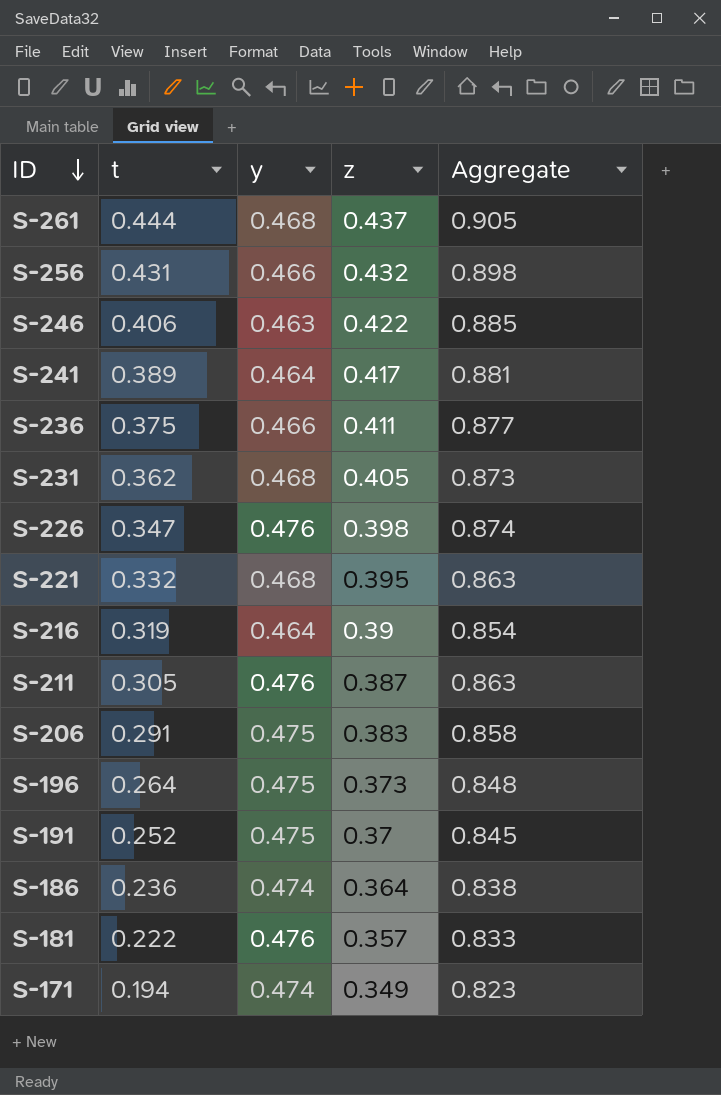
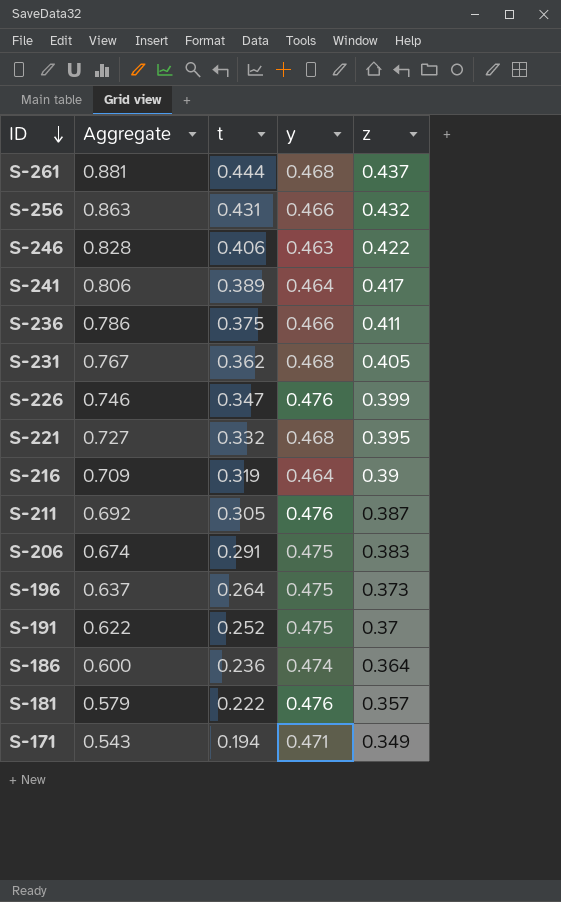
column Aggregate | formula: [y] + [z] -> [t] + [z]
column Aggregate | position: 5 -> 2
S-226 | z: 0.398 -> 0.399
S-171 | y: 0.474 -> 0.471

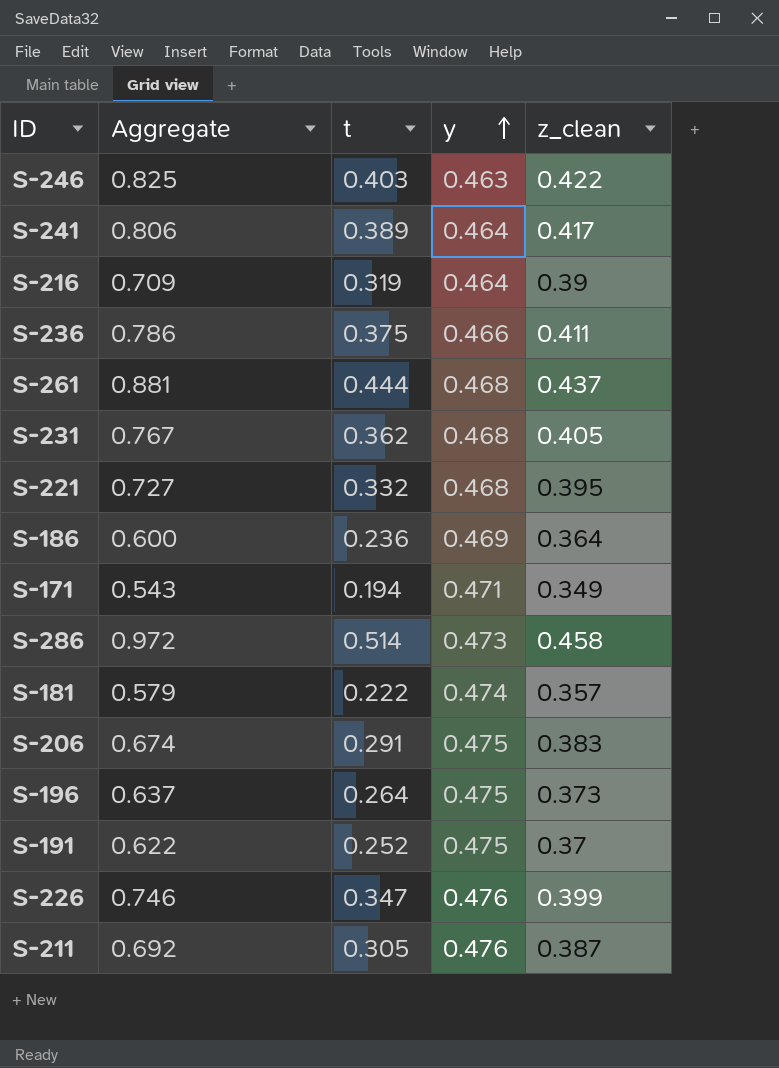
row order: ID descending -> y ascending
column name: z -> z_clean
row S-256: 0.863 | 0.431 | 0.466 | 0.432 -> none
S-246 | Aggregate: 0.828 -> 0.825
S-246 | t: 0.406 -> 0.403
S-186 | y: 0.474 -> 0.469
row S-286: none -> 0.972 | 0.514 | 0.473 | 0.458
S-181 | y: 0.476 -> 0.474

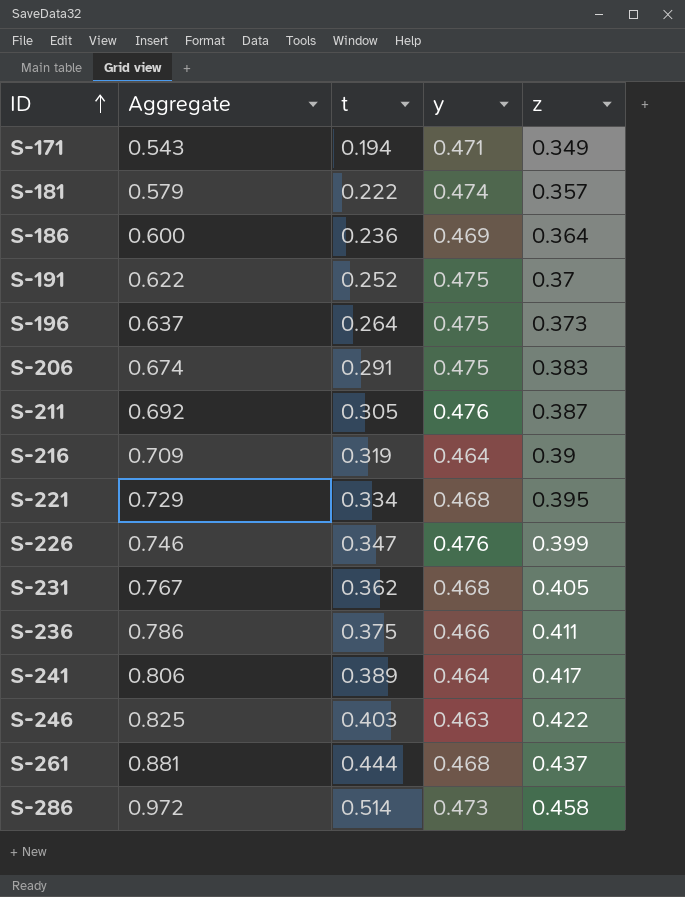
row order: y ascending -> ID ascending
column name: z_clean -> z
S-221 | Aggregate: 0.727 -> 0.729
S-221 | t: 0.332 -> 0.334

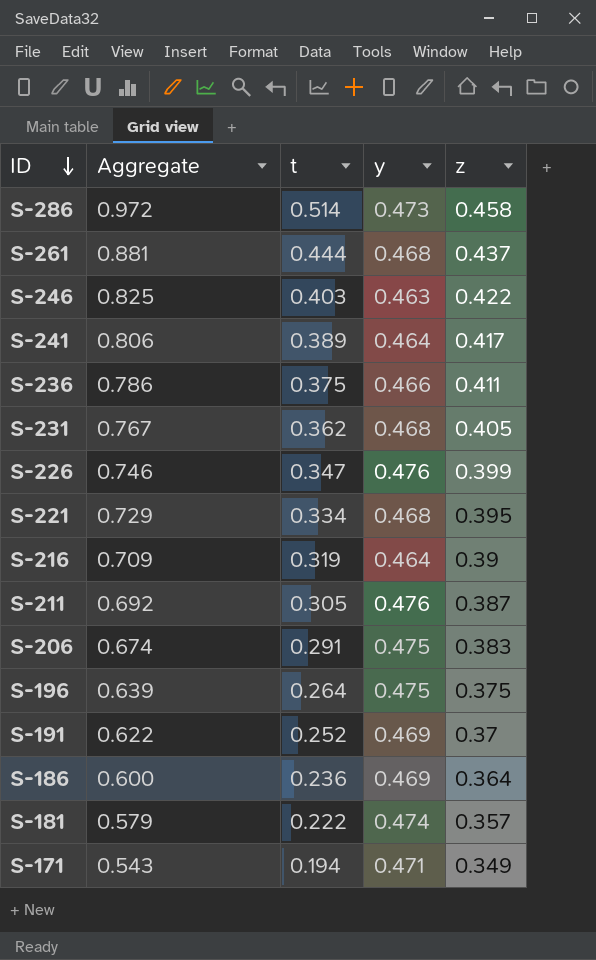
row order: ID ascending -> ID descending
S-196 | Aggregate: 0.637 -> 0.639
S-196 | z: 0.373 -> 0.375
S-191 | y: 0.475 -> 0.469

